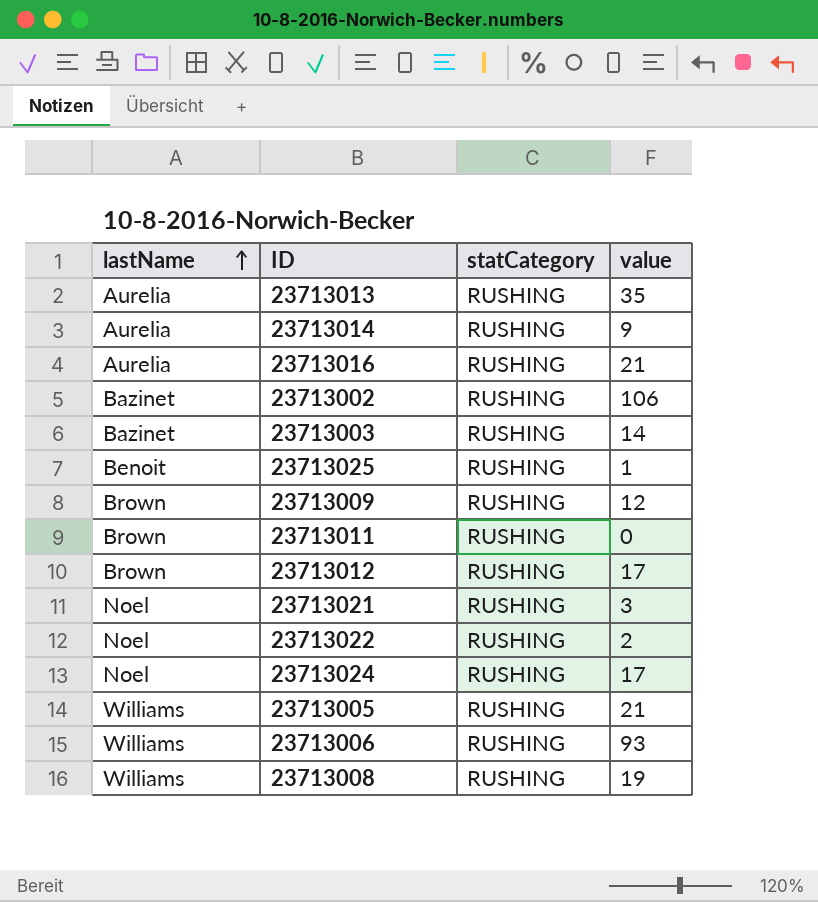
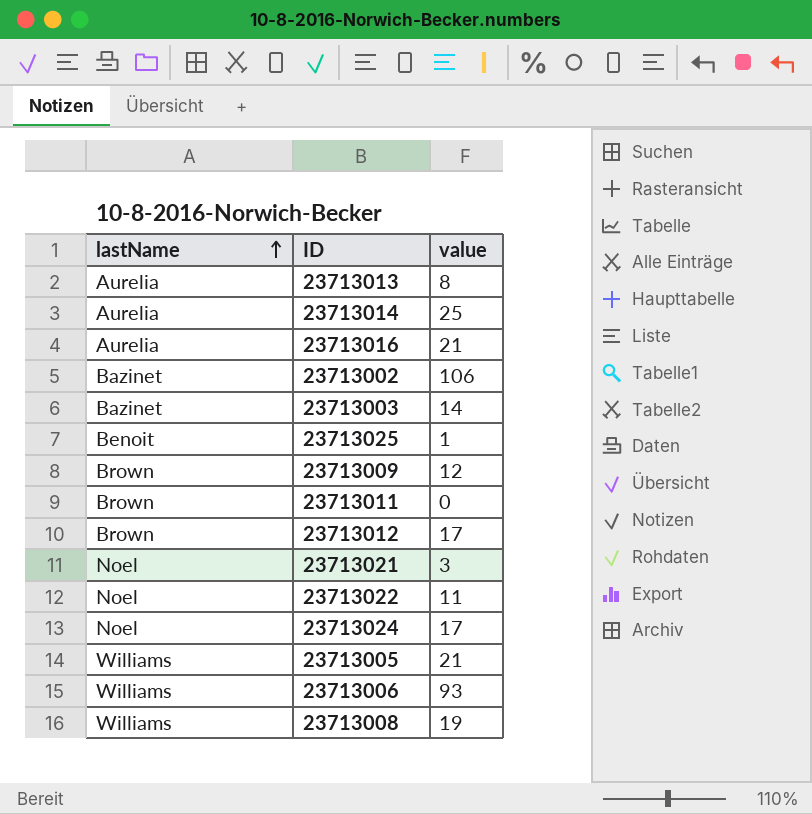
column statCategory | position: 3 -> none
23713013 | value: 35 -> 8
23713014 | value: 9 -> 25
23713022 | value: 2 -> 11

